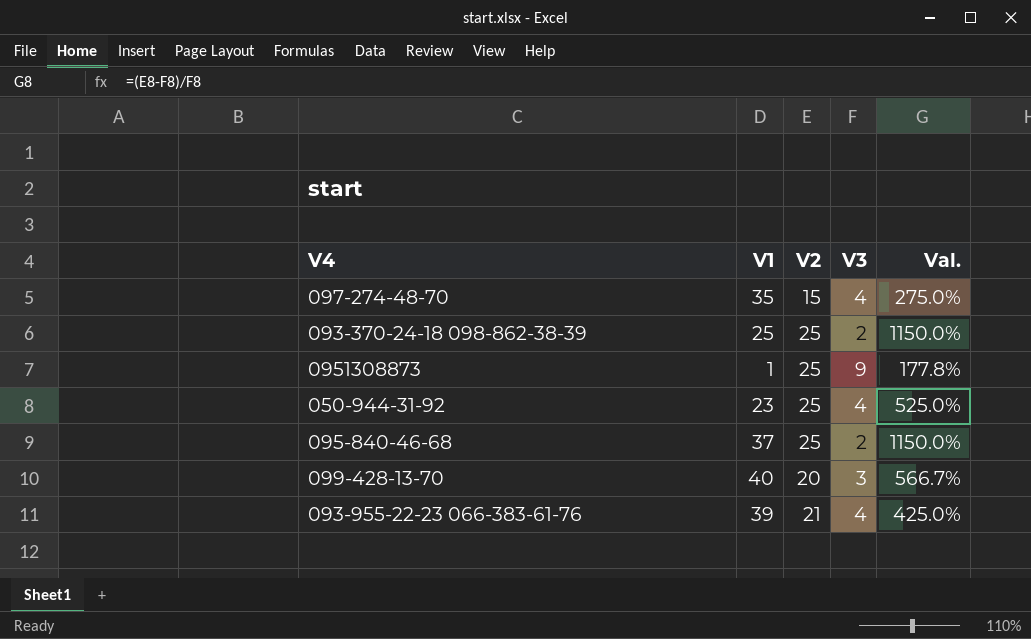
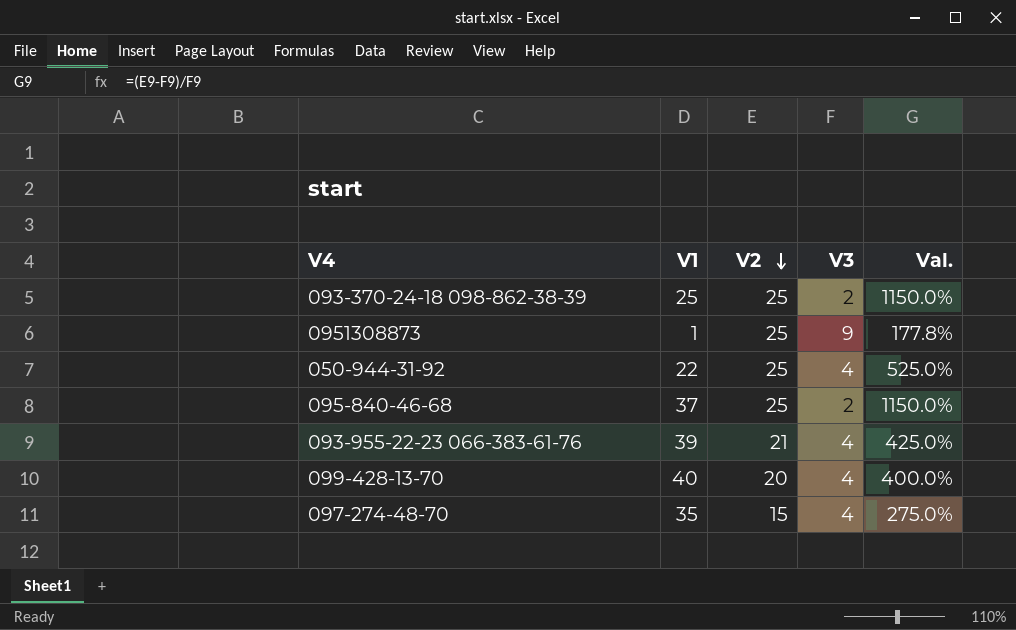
row order: none -> V2 descending
050-944-31-92 | V1: 23 -> 22
099-428-13-70 | V3: 3 -> 4
099-428-13-70 | Val.: 566.7% -> 400.0%

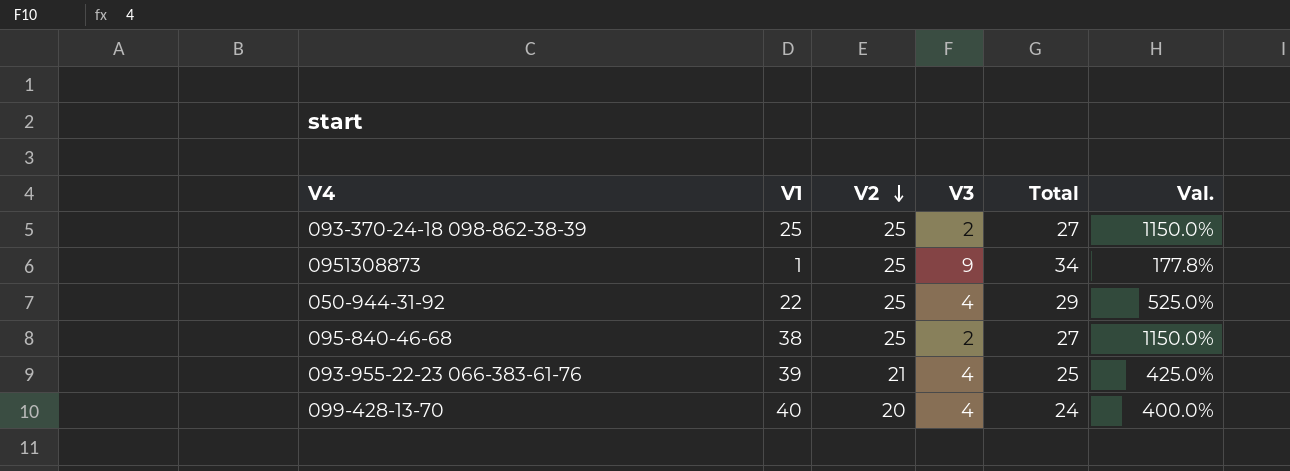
column Total | formula: none -> [V2] + [V3]
row 097-274-48-70: 35 | 15 | 4 | 275.0% -> none
095-840-46-68 | V1: 37 -> 38

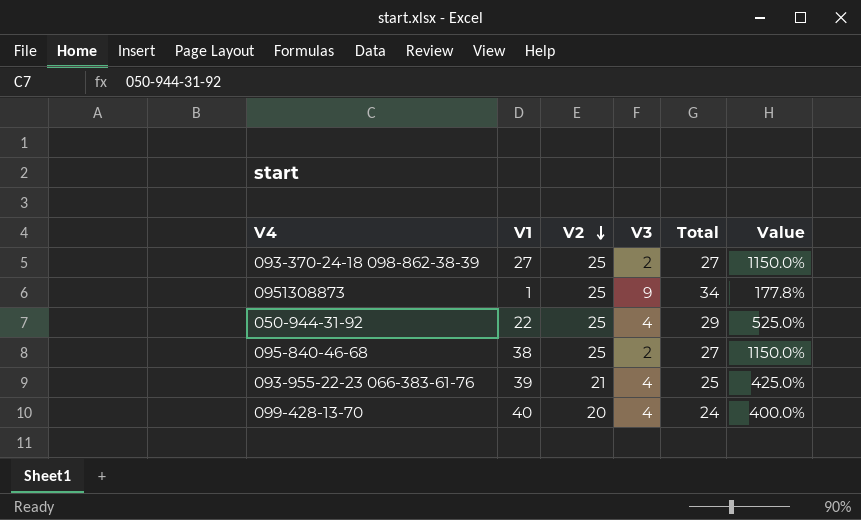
column name: Val. -> Value
093-370-24-18 098-862-38-39 | V1: 25 -> 27

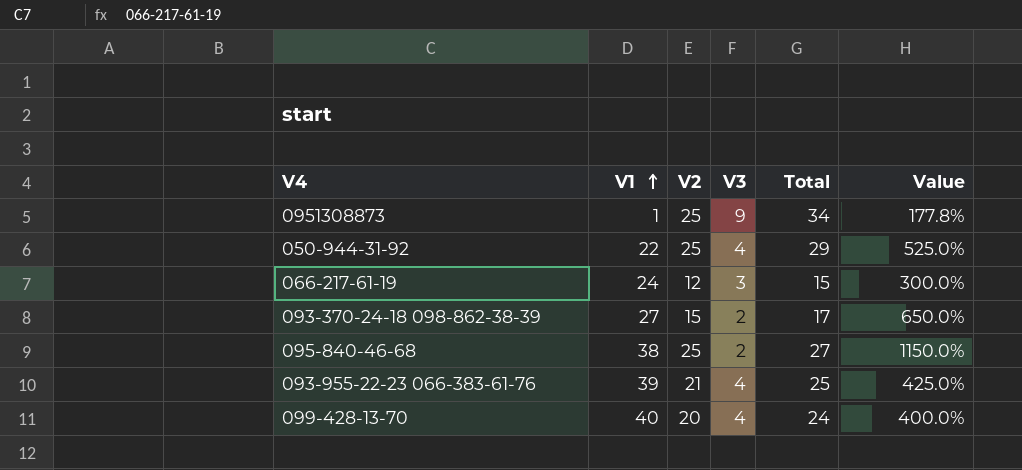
row order: V2 descending -> V1 ascending
row 066-217-61-19: none -> 24 | 12 | 3 | 15 | 300.0%
093-370-24-18 098-862-38-39 | V2: 25 -> 15
093-370-24-18 098-862-38-39 | Total: 27 -> 17
093-370-24-18 098-862-38-39 | Value: 1150.0% -> 650.0%

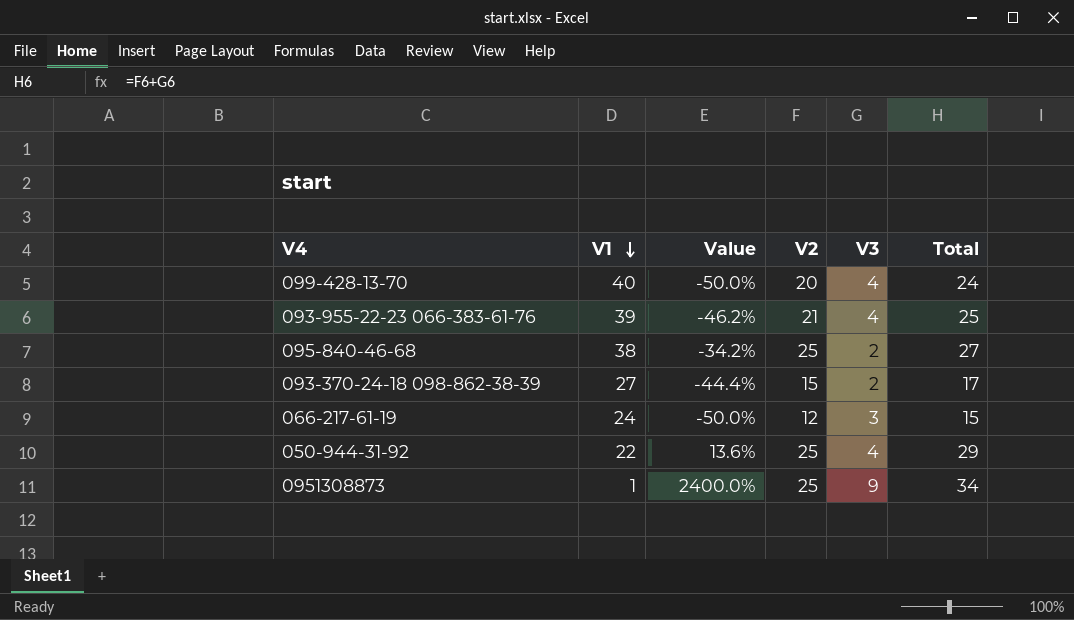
row order: V1 ascending -> V1 descending
column Value | formula: ([V2] - [V3]) / [V3] -> ([V2] - [V1]) / [V1]
column Value | position: 6 -> 3

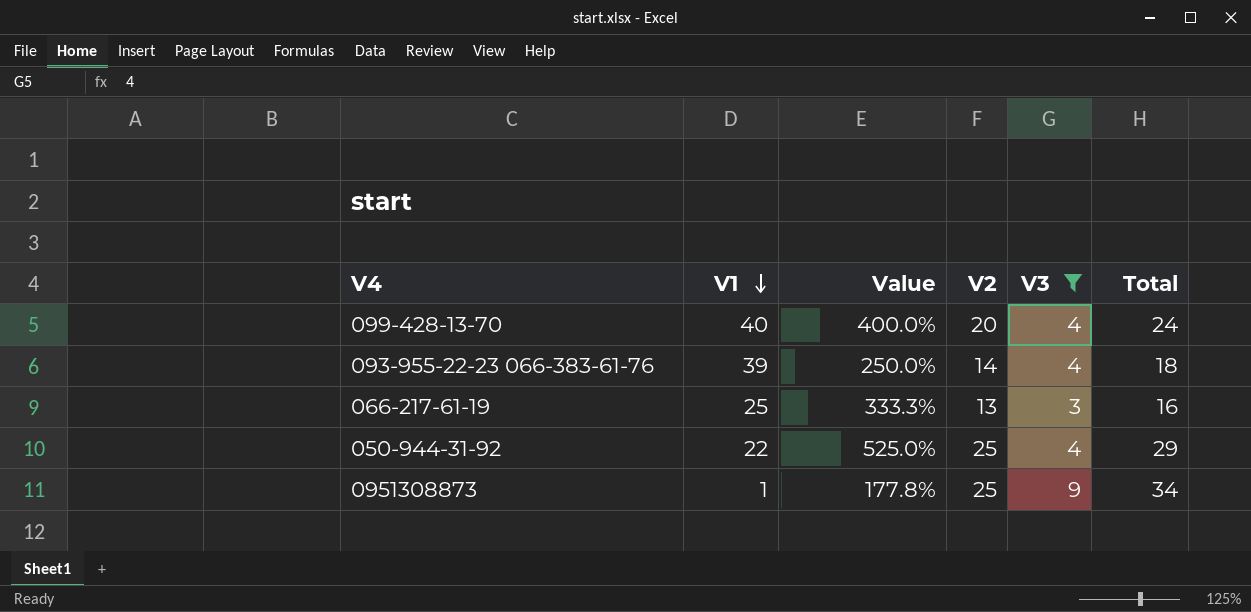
filter: none -> V3 != 2
column Value | formula: ([V2] - [V1]) / [V1] -> ([V2] - [V3]) / [V3]
093-955-22-23 066-383-61-76 | V2: 21 -> 14
093-955-22-23 066-383-61-76 | Total: 25 -> 18
066-217-61-19 | V1: 24 -> 25
066-217-61-19 | V2: 12 -> 13
066-217-61-19 | Total: 15 -> 16

